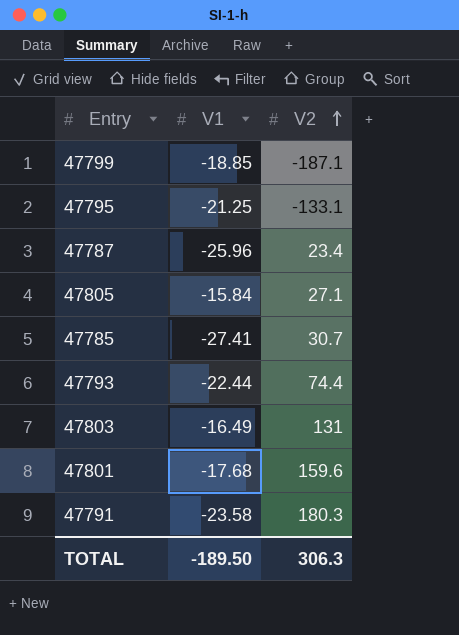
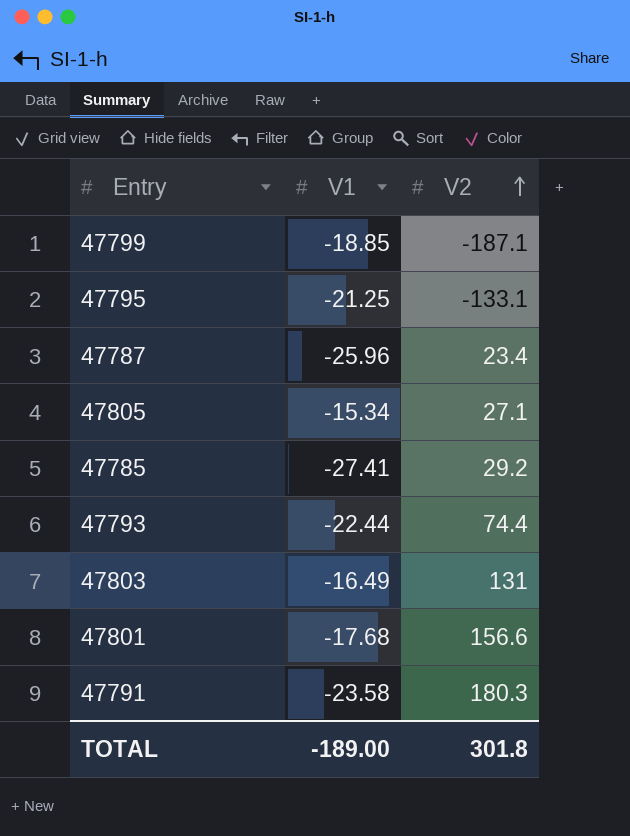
47805 | V1: -15.84 -> -15.34
47785 | V2: 30.7 -> 29.2
47801 | V2: 159.6 -> 156.6
TOTAL | V1: -189.50 -> -189.00
TOTAL | V2: 306.3 -> 301.8

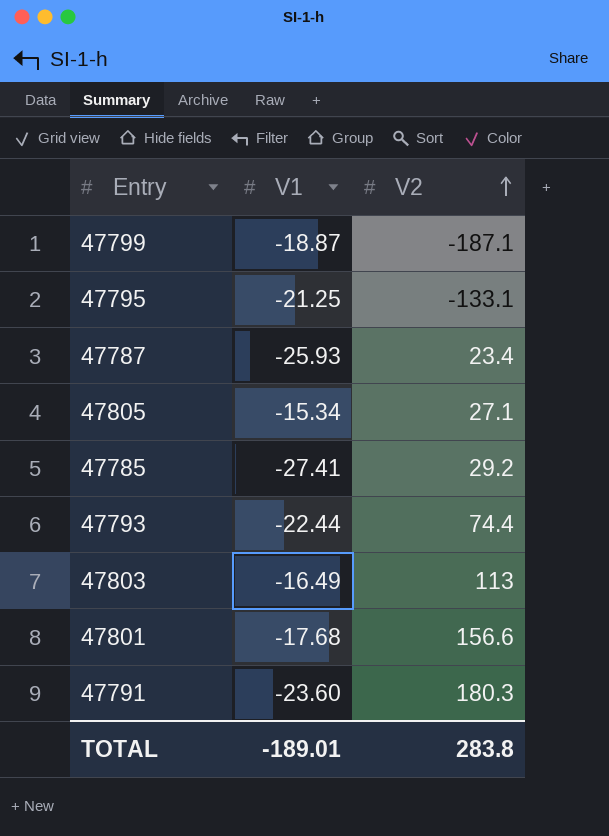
47799 | V1: -18.85 -> -18.87
47787 | V1: -25.96 -> -25.93
47803 | V2: 131 -> 113
47791 | V1: -23.58 -> -23.60
TOTAL | V1: -189.00 -> -189.01
TOTAL | V2: 301.8 -> 283.8

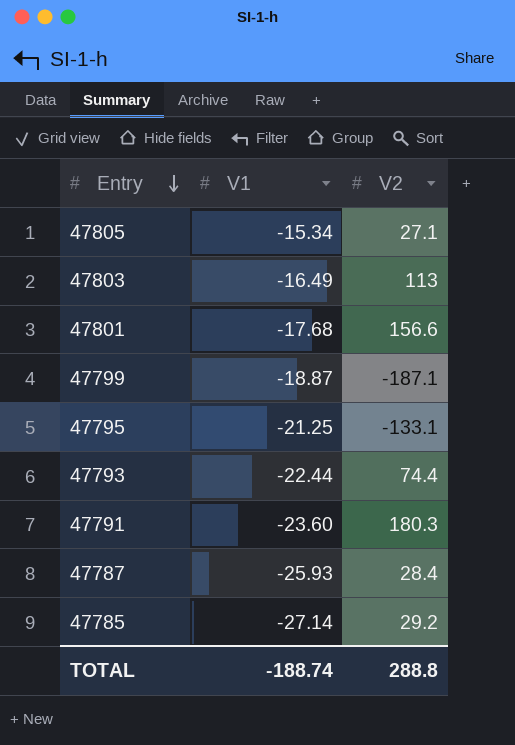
row order: V2 ascending -> Entry descending
47787 | V2: 23.4 -> 28.4
47785 | V1: -27.41 -> -27.14
TOTAL | V1: -189.01 -> -188.74
TOTAL | V2: 283.8 -> 288.8

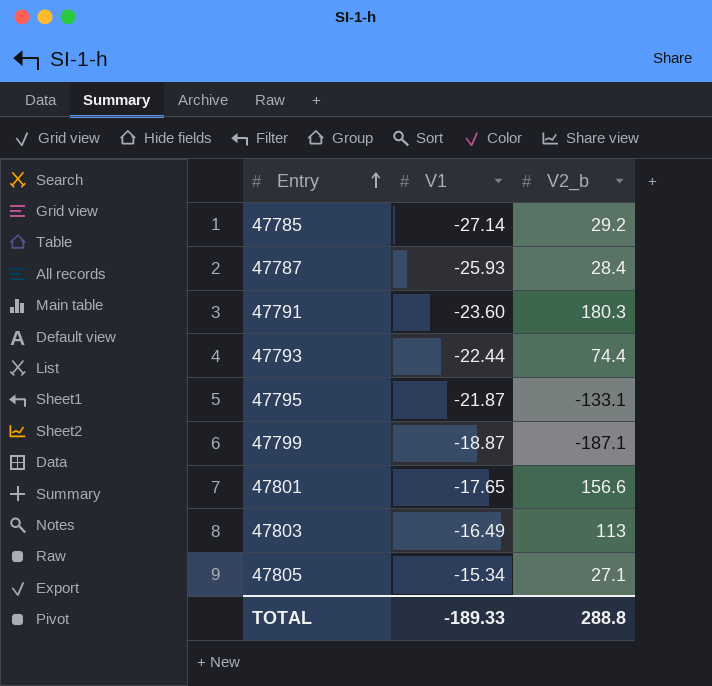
row order: Entry descending -> Entry ascending
column name: V2 -> V2_b
47795 | V1: -21.25 -> -21.87
47801 | V1: -17.68 -> -17.65
TOTAL | V1: -188.74 -> -189.33

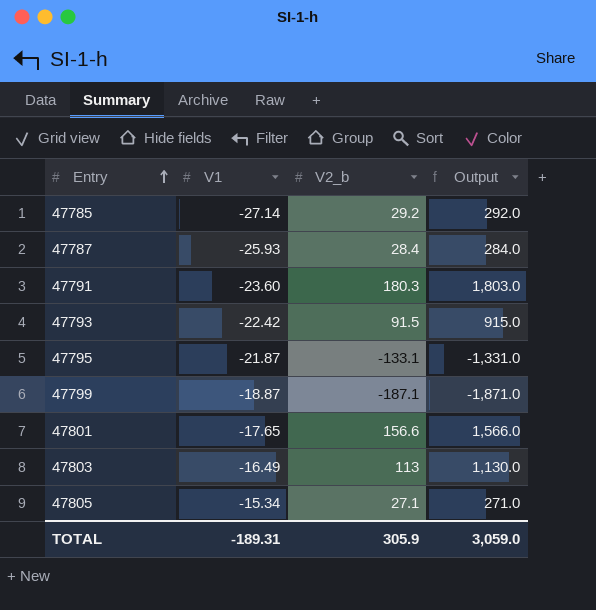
column Output | formula: none -> [V2_b] * 10
47793 | V1: -22.44 -> -22.42
47793 | V2_b: 74.4 -> 91.5
TOTAL | V1: -189.33 -> -189.31
TOTAL | V2_b: 288.8 -> 305.9

